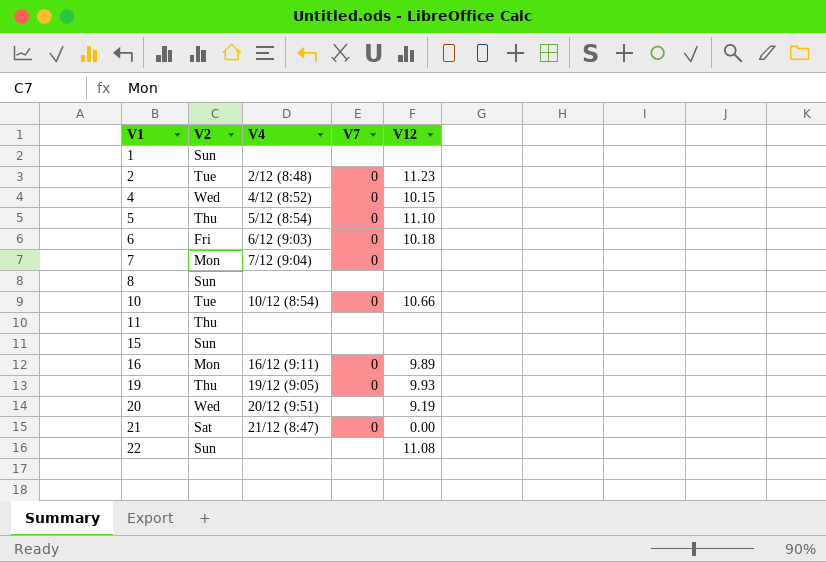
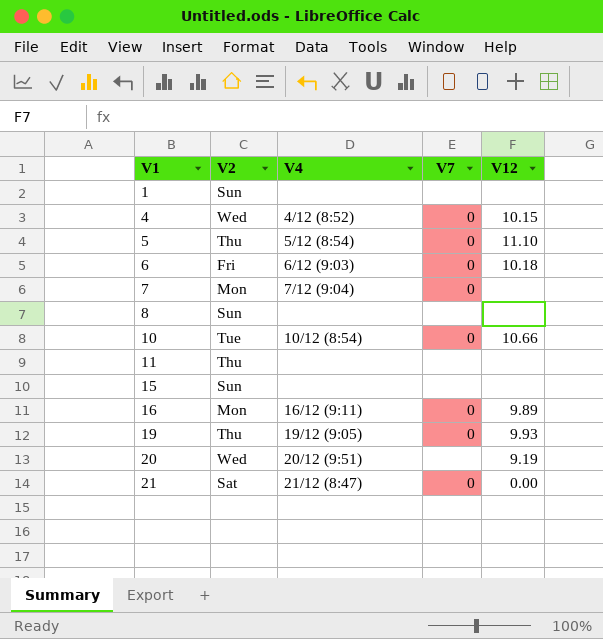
row 2: Tue | 2/12 (8:48) | 0 | 11.23 -> none
row 22: Sun | none | none | 11.08 -> none

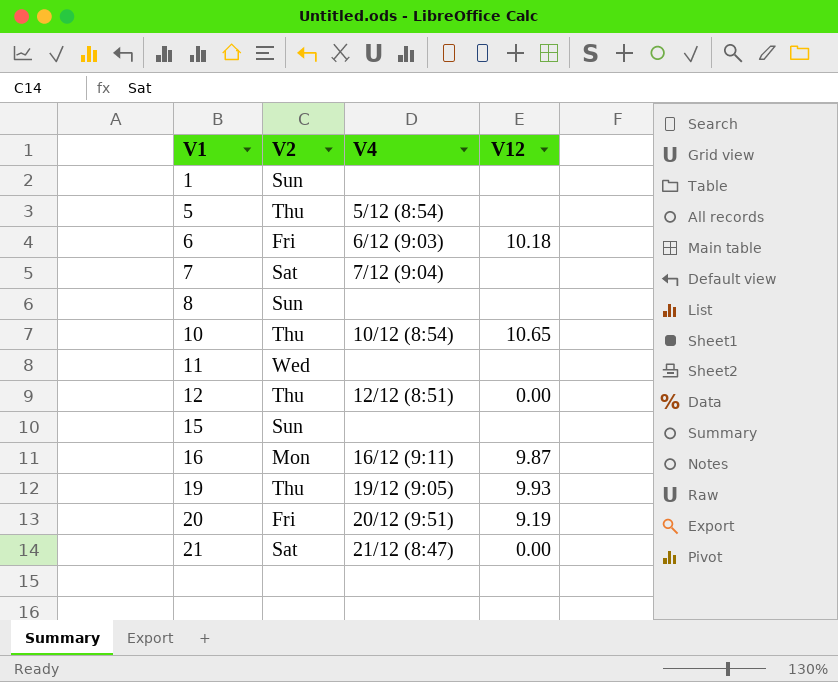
column V7 | position: 4 -> none
row 4: Wed | 4/12 (8:52) | 0 | 10.15 -> none
5 | V12: 11.10 -> none
7 | V2: Mon -> Sat
10 | V2: Tue -> Thu
10 | V12: 10.66 -> 10.65
11 | V2: Thu -> Wed
row 12: none -> Thu | 12/12 (8:51) | 0.00
16 | V12: 9.89 -> 9.87
20 | V2: Wed -> Fri

